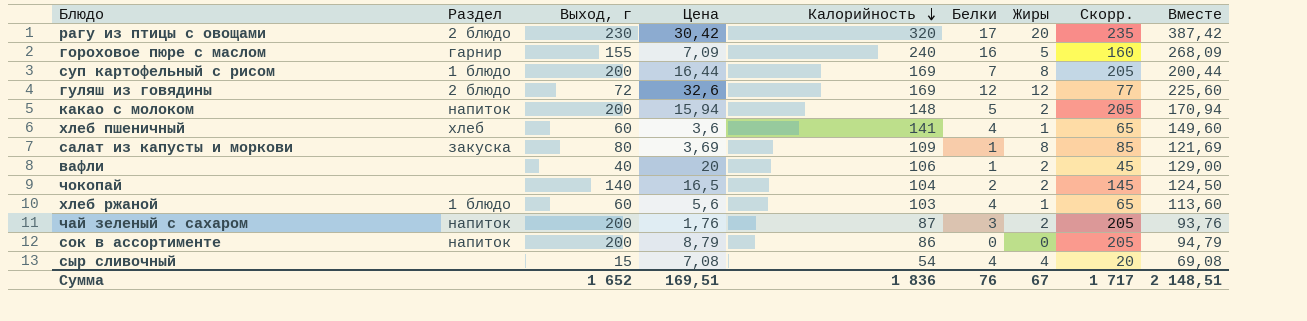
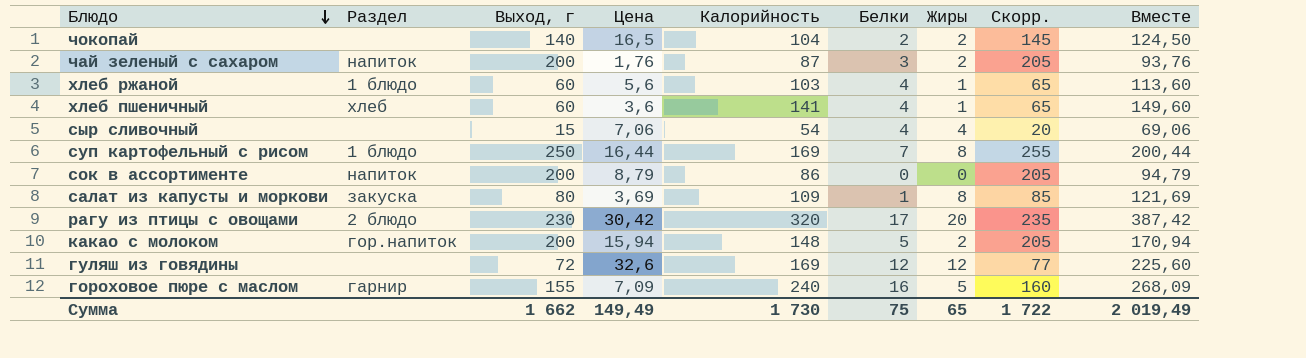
row order: Калорийность descending -> Блюдо descending
row вафли: none | 40 | 20 | 106 | 1 | 2 | 45 | 129,00 -> none
сыр сливочный | Цена: 7,08 -> 7,06
сыр сливочный | Вместе: 69,08 -> 69,06
суп картофельный с рисом | Выход, г: 200 -> 250
суп картофельный с рисом | Скорр.: 205 -> 255
какао с молоком | Раздел: напиток -> гор.напиток
гуляш из говядины | Раздел: 2 блюдо -> none
Сумма | Выход, г: 1 652 -> 1 662
Сумма | Цена: 169,51 -> 149,49
Сумма | Калорийность: 1 836 -> 1 730
Сумма | Белки: 76 -> 75
Сумма | Жиры: 67 -> 65
Сумма | Скорр.: 1 717 -> 1 722
Сумма | Вместе: 2 148,51 -> 2 019,49

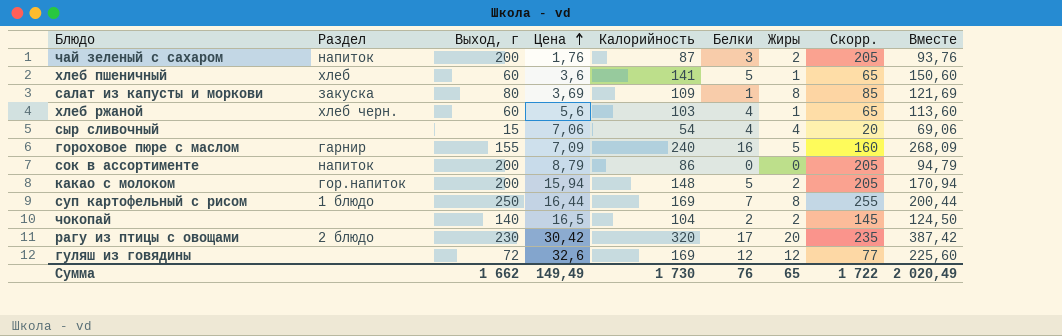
row order: Блюдо descending -> Цена ascending
хлеб пшеничный | Белки: 4 -> 5
хлеб пшеничный | Вместе: 149,60 -> 150,60
хлеб ржаной | Раздел: 1 блюдо -> хлеб черн.
Сумма | Белки: 75 -> 76
Сумма | Вместе: 2 019,49 -> 2 020,49

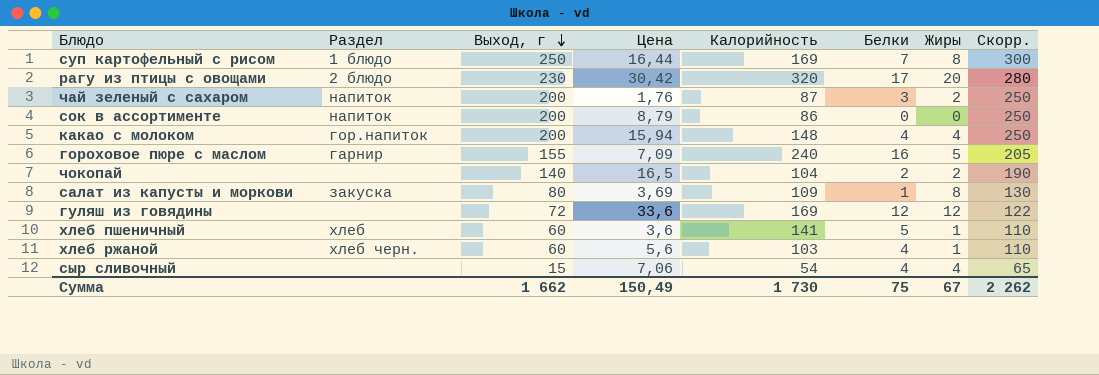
row order: Цена ascending -> Выход, г descending
column Вместе | formula: [Цена] + [Калорийность] + [Белки] + [Жиры] -> none
column Скорр. | formula: [Выход, г] + 5 -> [Выход, г] + 50
какао с молоком | Белки: 5 -> 4
какао с молоком | Жиры: 2 -> 4
гуляш из говядины | Цена: 32,6 -> 33,6
Сумма | Цена: 149,49 -> 150,49
Сумма | Белки: 76 -> 75
Сумма | Жиры: 65 -> 67
Сумма | Скорр.: 1 722 -> 2 262

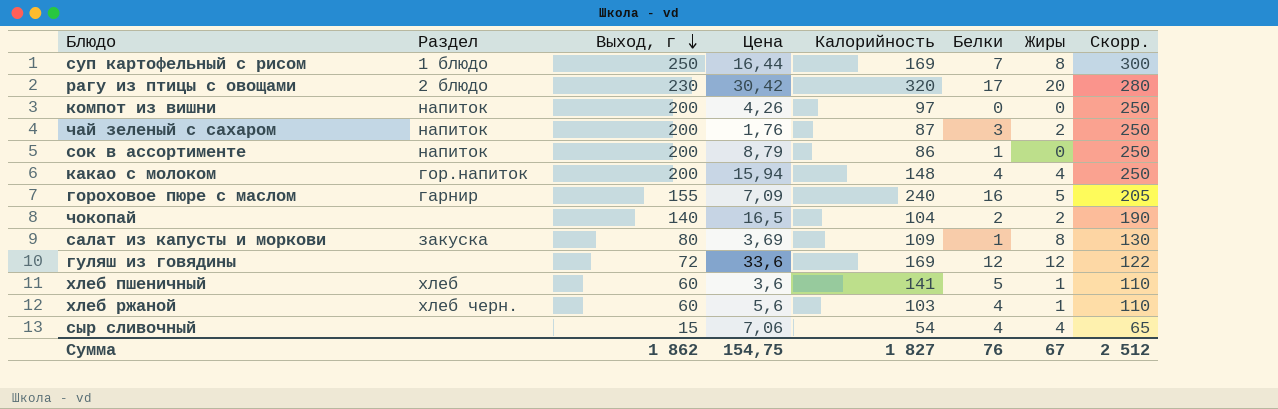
row компот из вишни: none -> напиток | 200 | 4,26 | 97 | 0 | 0 | 250
сок в ассортименте | Белки: 0 -> 1
Сумма | Выход, г: 1 662 -> 1 862
Сумма | Цена: 150,49 -> 154,75
Сумма | Калорийность: 1 730 -> 1 827
Сумма | Белки: 75 -> 76
Сумма | Скорр.: 2 262 -> 2 512

